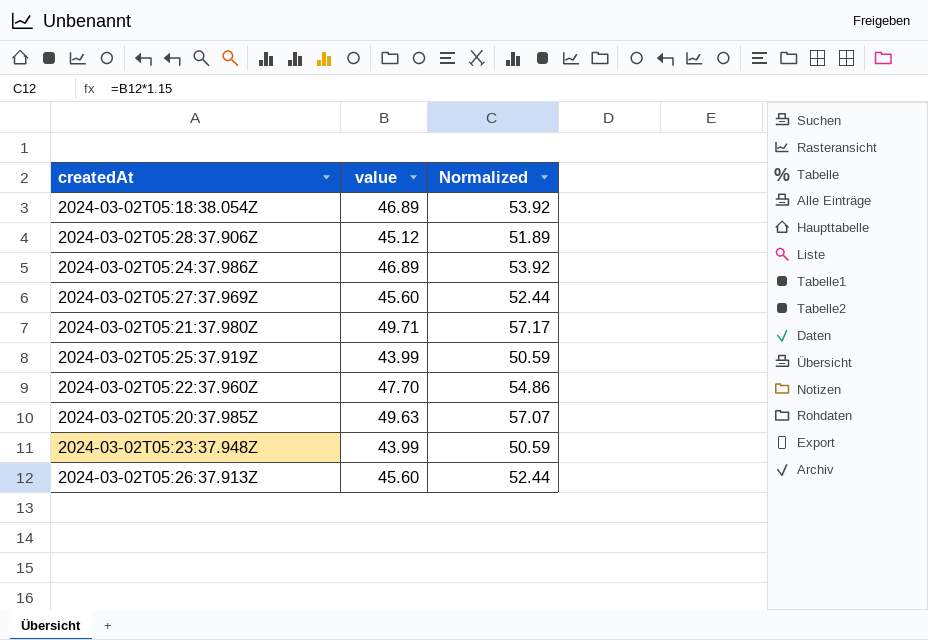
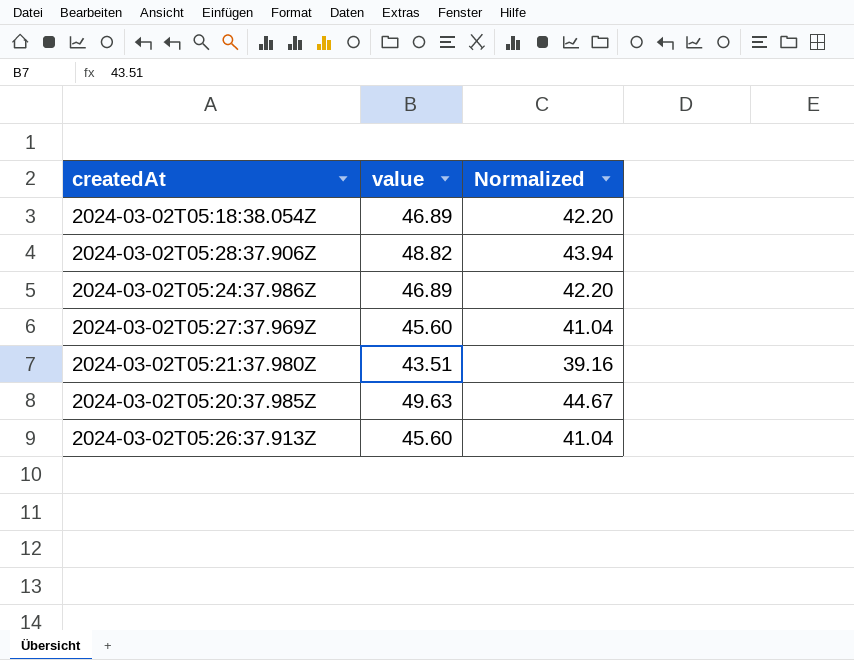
column Normalized | formula: [value] * 1.15 -> [value] * 0.9
row 2024-03-02T05:25:37.919Z: 43.99 | 50.59 -> none
row 2024-03-02T05:22:37.960Z: 47.70 | 54.86 -> none
row 2024-03-02T05:23:37.948Z: 43.99 | 50.59 -> none
2024-03-02T05:28:37.906Z | value: 45.12 -> 48.82
2024-03-02T05:21:37.980Z | value: 49.71 -> 43.51

